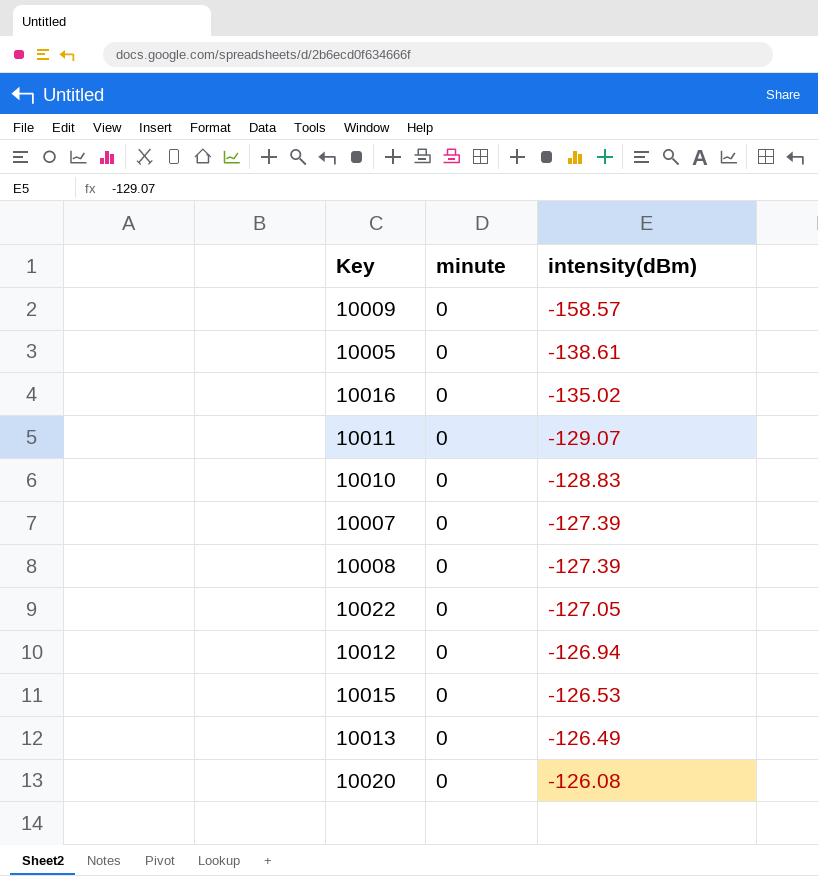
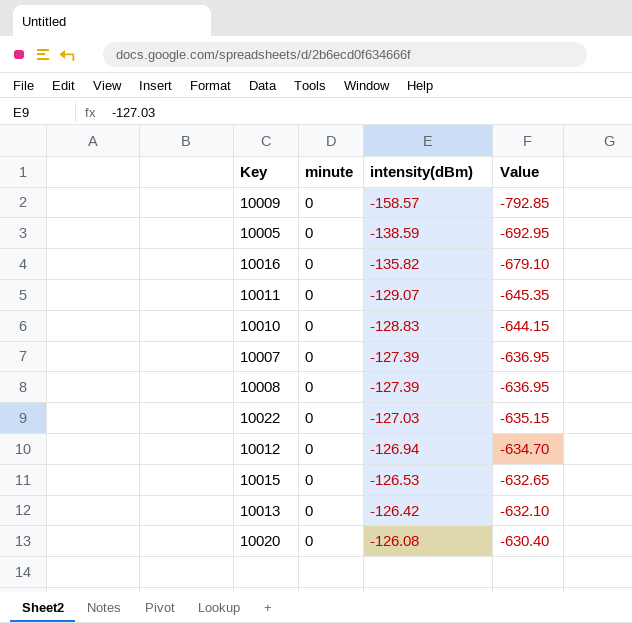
column Value | formula: none -> [intensity(dBm)] * 5
10005 | intensity(dBm): -138.61 -> -138.59
10016 | intensity(dBm): -135.02 -> -135.82
10022 | intensity(dBm): -127.05 -> -127.03
10013 | intensity(dBm): -126.49 -> -126.42

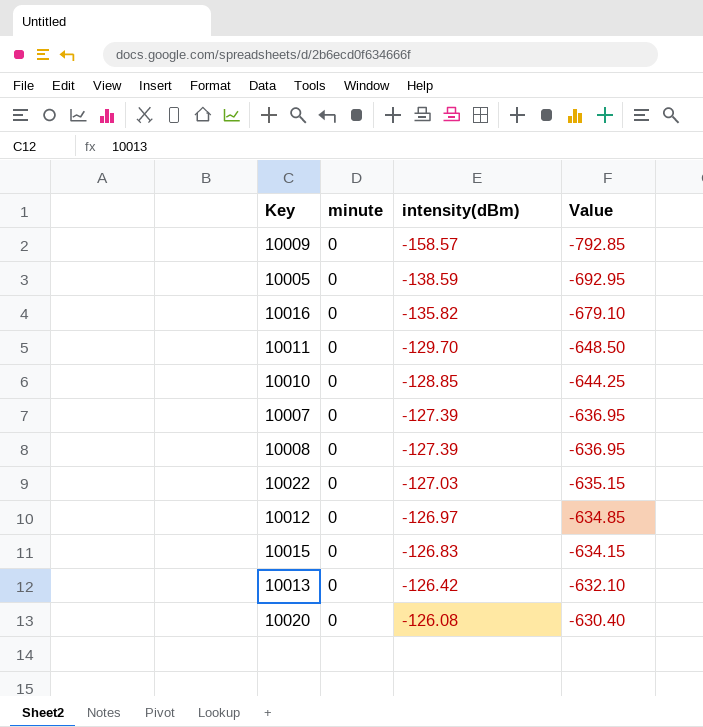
10011 | intensity(dBm): -129.07 -> -129.70
10011 | Value: -645.35 -> -648.50
10010 | intensity(dBm): -128.83 -> -128.85
10010 | Value: -644.15 -> -644.25
10012 | intensity(dBm): -126.94 -> -126.97
10012 | Value: -634.70 -> -634.85
10015 | intensity(dBm): -126.53 -> -126.83
10015 | Value: -632.65 -> -634.15

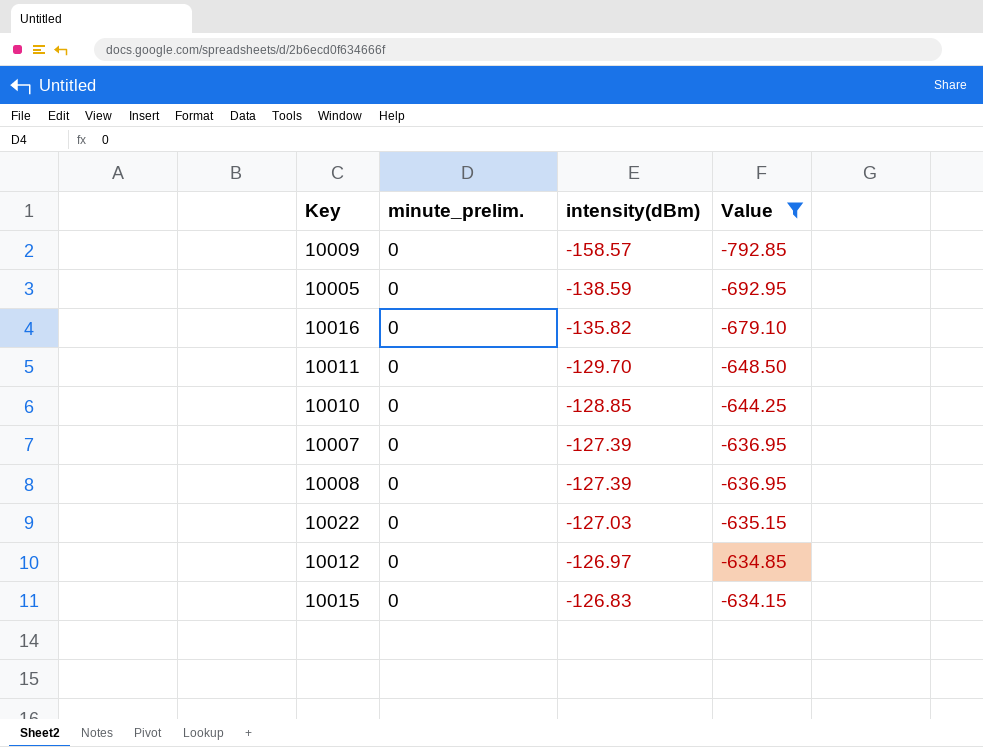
filter: none -> Value <= -634.15
column name: minute -> minute_prelim.

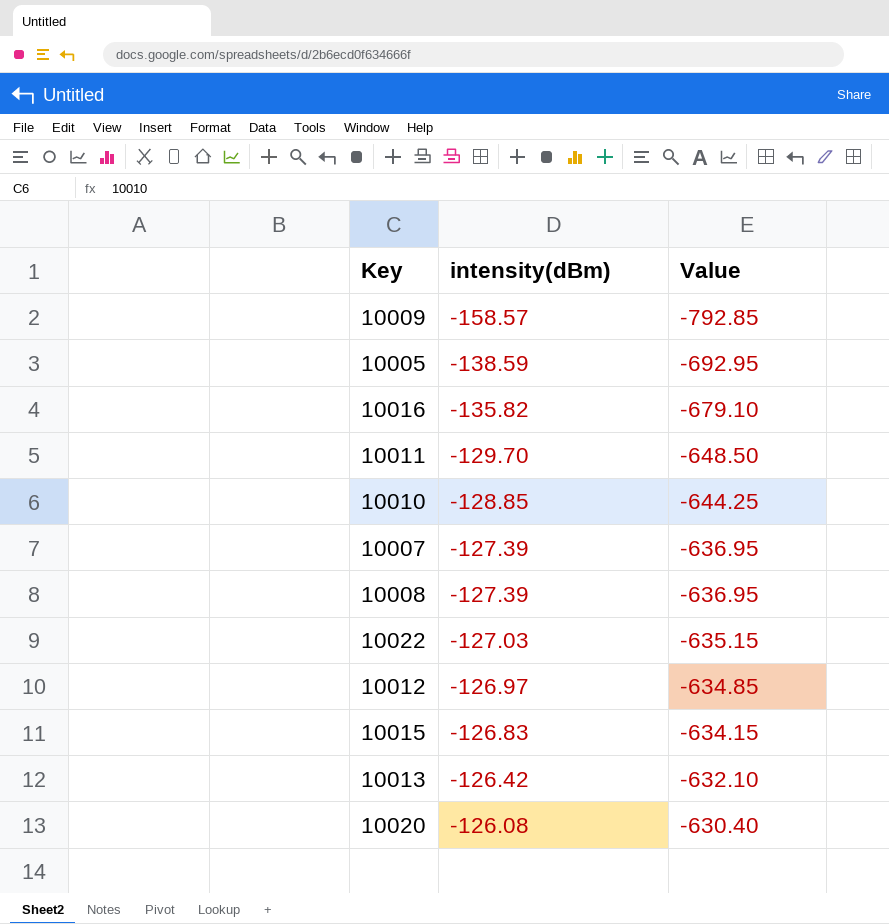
filter: Value <= -634.15 -> none
column minute_prelim. | position: 2 -> none

